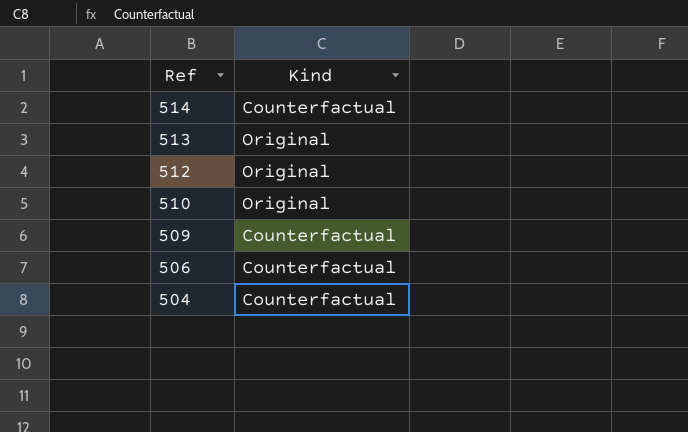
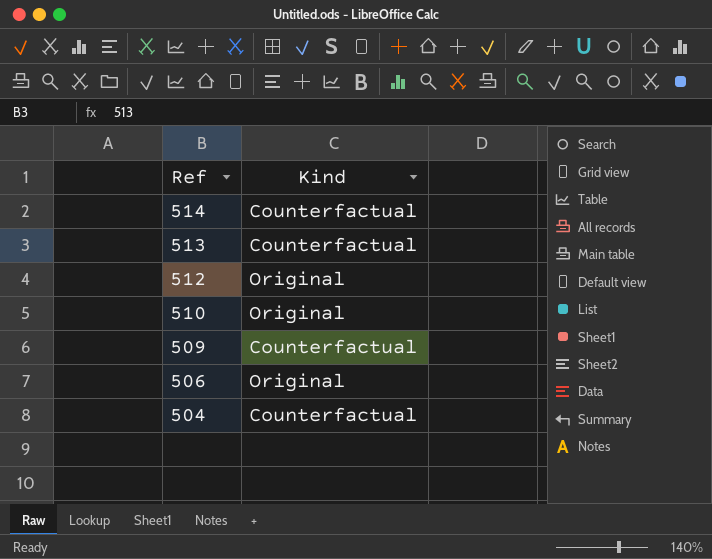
513 | Kind: Original -> Counterfactual
506 | Kind: Counterfactual -> Original

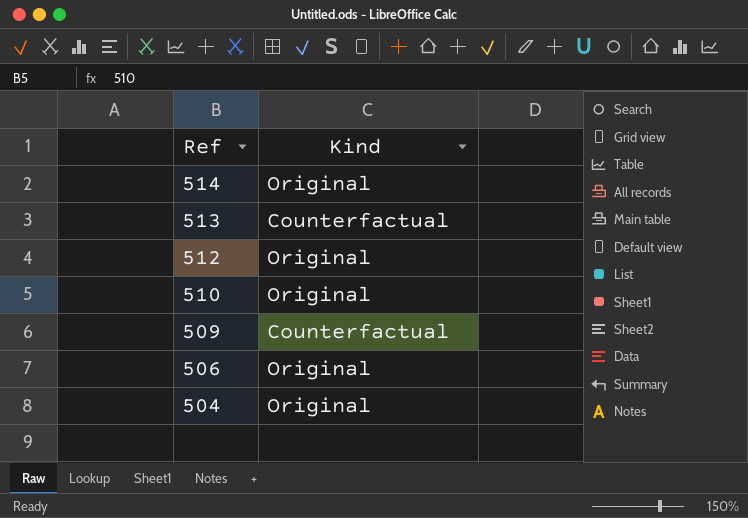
514 | Kind: Counterfactual -> Original
504 | Kind: Counterfactual -> Original

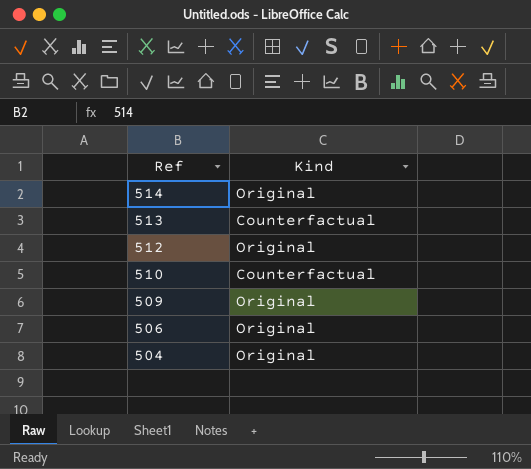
510 | Kind: Original -> Counterfactual
509 | Kind: Counterfactual -> Original

